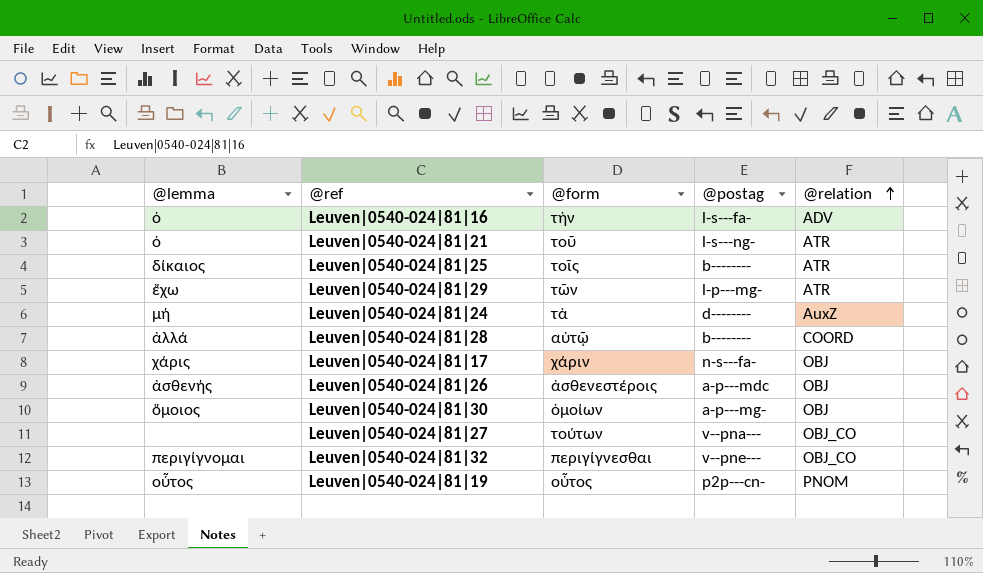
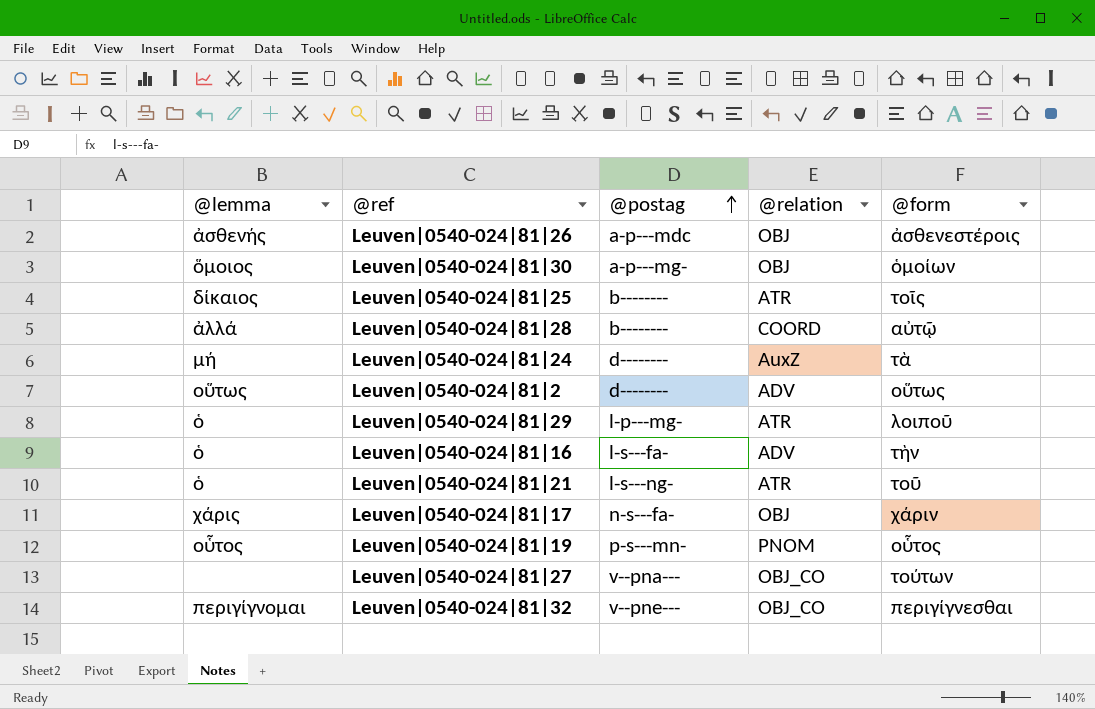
row order: @relation ascending -> @postag ascending
column @form | position: 3 -> 5
row Leuven|0540-024|81|2: none -> οὕτως | d-------- | ADV | οὕτως
Leuven|0540-024|81|29 | @lemma: ἔχω -> ὁ
Leuven|0540-024|81|29 | @form: τῶν -> λοιποῦ
Leuven|0540-024|81|19 | @postag: p2p---cn- -> p-s---mn-

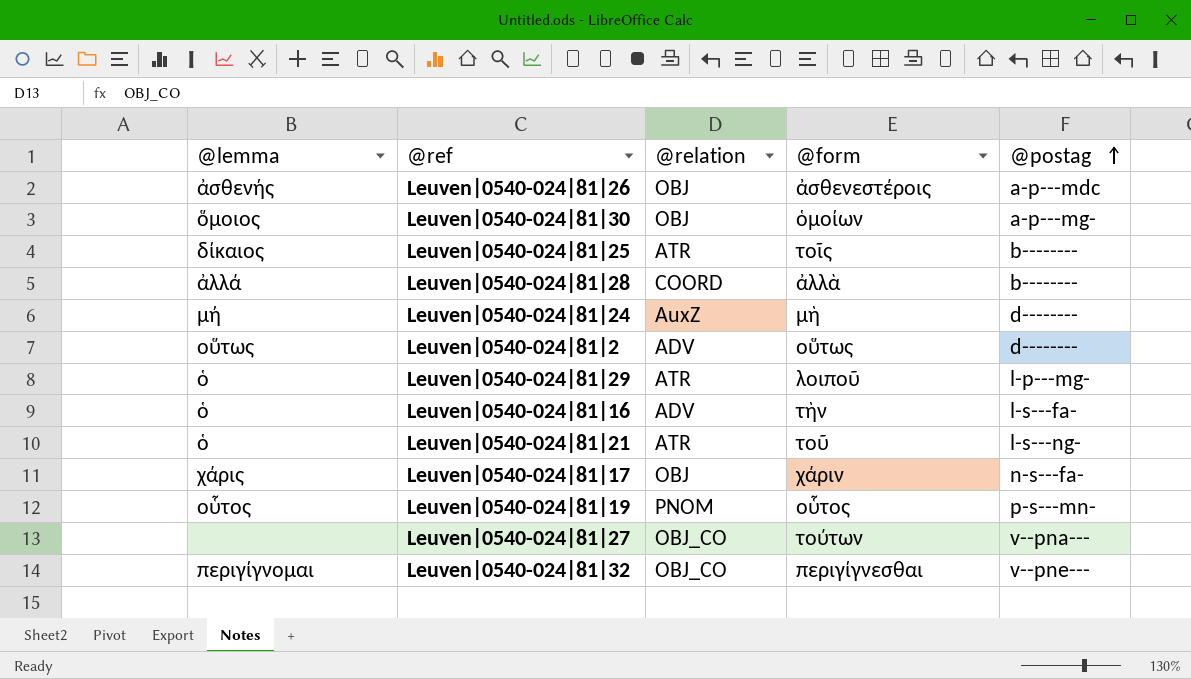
column @postag | position: 3 -> 5
Leuven|0540-024|81|28 | @form: αὐτῷ -> ἀλλὰ
Leuven|0540-024|81|24 | @form: τὰ -> μὴ

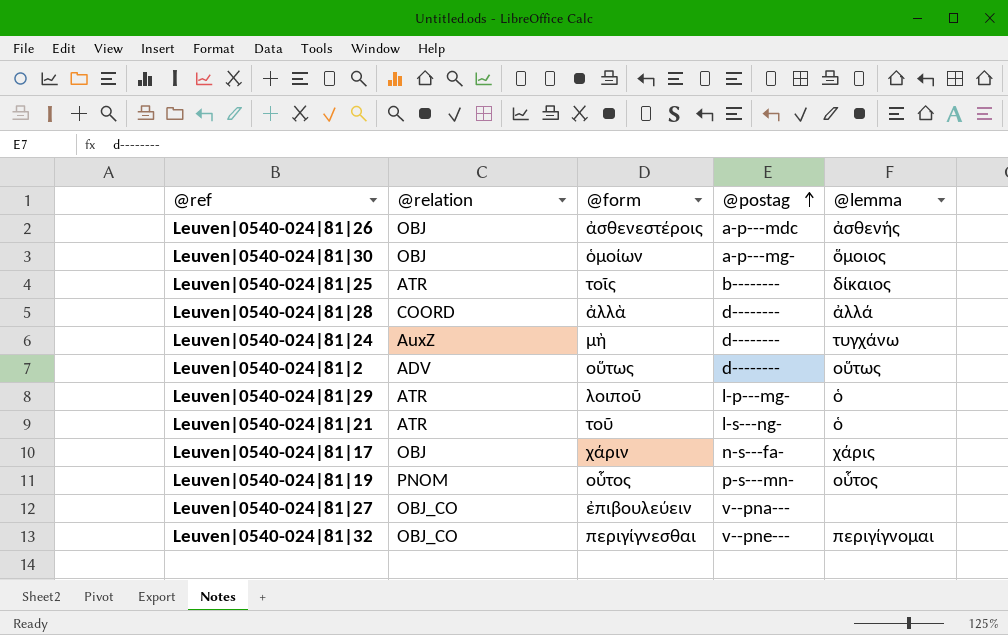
column @lemma | position: 1 -> 5
row Leuven|0540-024|81|16: ὁ | ADV | τὴν | l-s---fa- -> none
Leuven|0540-024|81|28 | @postag: b-------- -> d--------
Leuven|0540-024|81|24 | @lemma: μή -> τυγχάνω
Leuven|0540-024|81|27 | @form: τούτων -> ἐπιβουλεύειν

